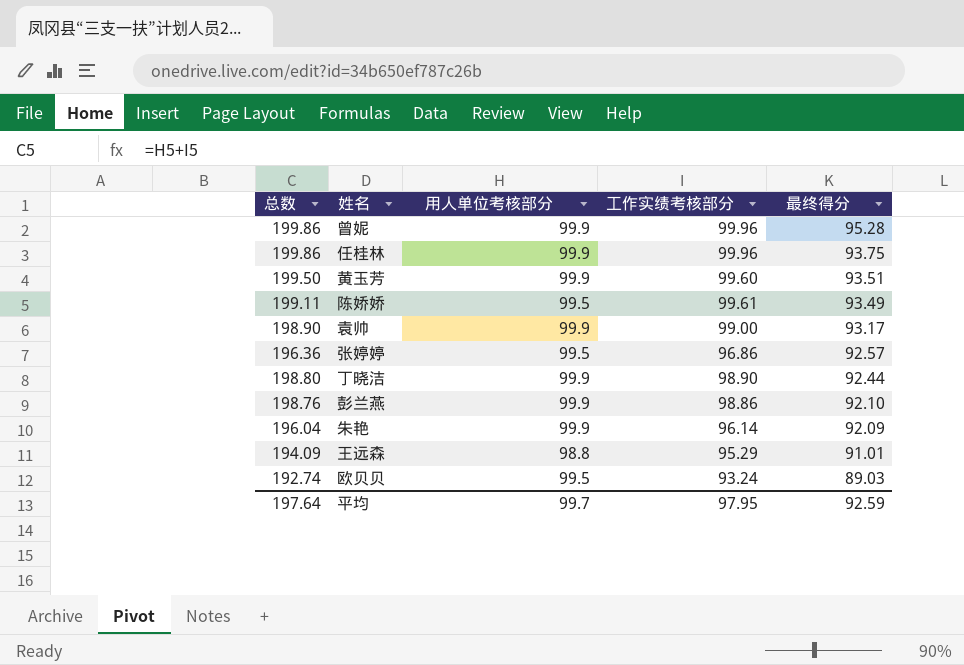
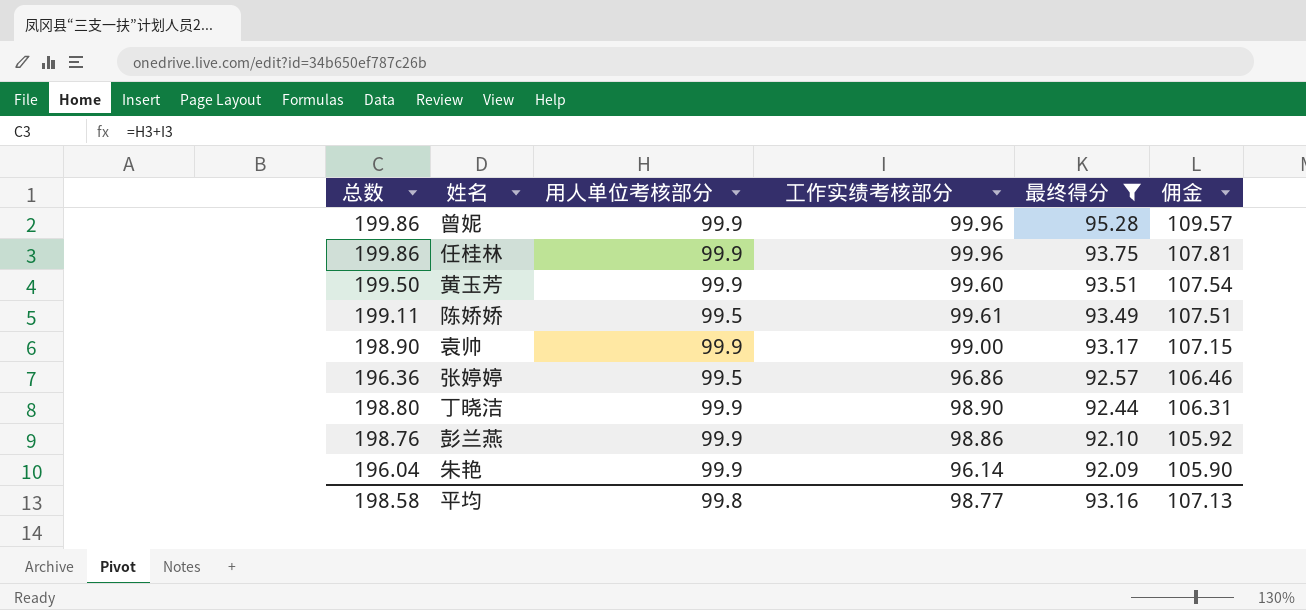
filter: none -> 最终得分 >= 92.09
column 佣金 | formula: none -> [最终得分] * 1.15
平均 | 总数: 197.64 -> 198.58
平均 | 用人单位考核部分: 99.7 -> 99.8
平均 | 工作实绩考核部分: 97.95 -> 98.77
平均 | 最终得分: 92.59 -> 93.16

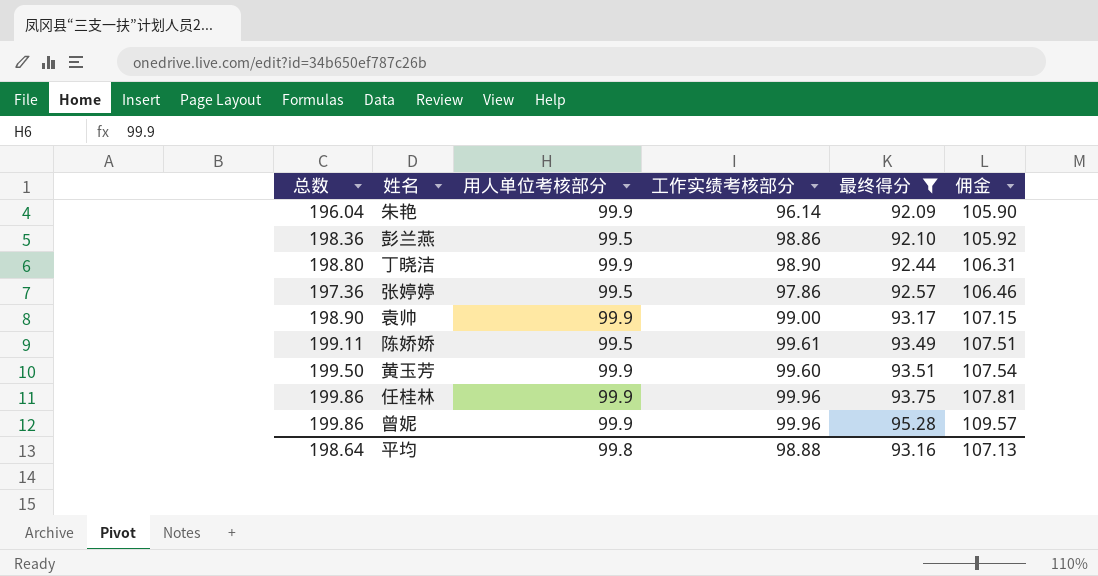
row order: 最终得分 descending -> 最终得分 ascending
彭兰燕 | 总数: 198.76 -> 198.36
彭兰燕 | 用人单位考核部分: 99.9 -> 99.5
张婷婷 | 总数: 196.36 -> 197.36
张婷婷 | 工作实绩考核部分: 96.86 -> 97.86
平均 | 总数: 198.58 -> 198.64
平均 | 工作实绩考核部分: 98.77 -> 98.88

